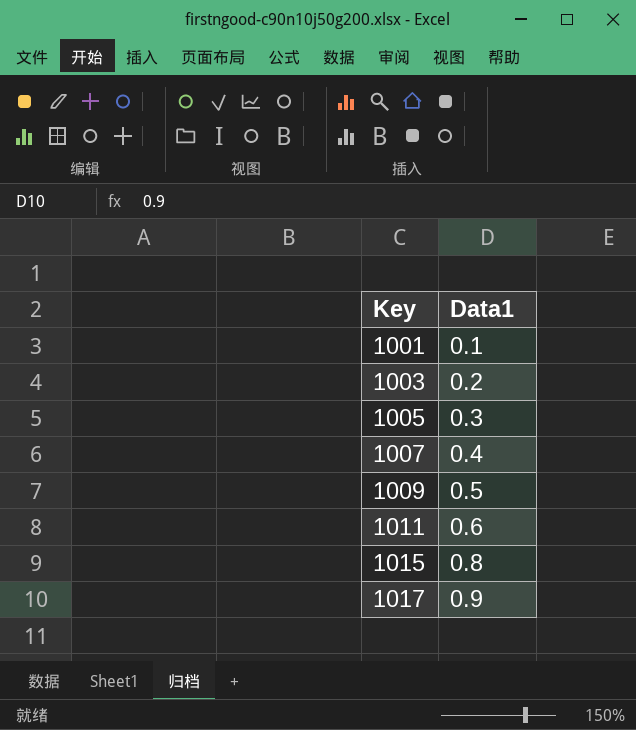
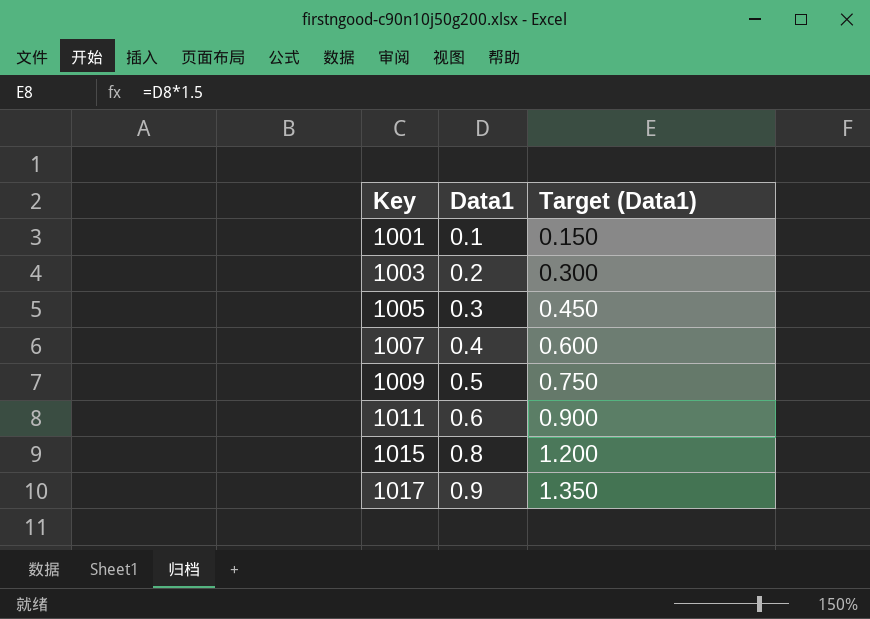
column Target (Data1) | formula: none -> [Data1] * 1.5

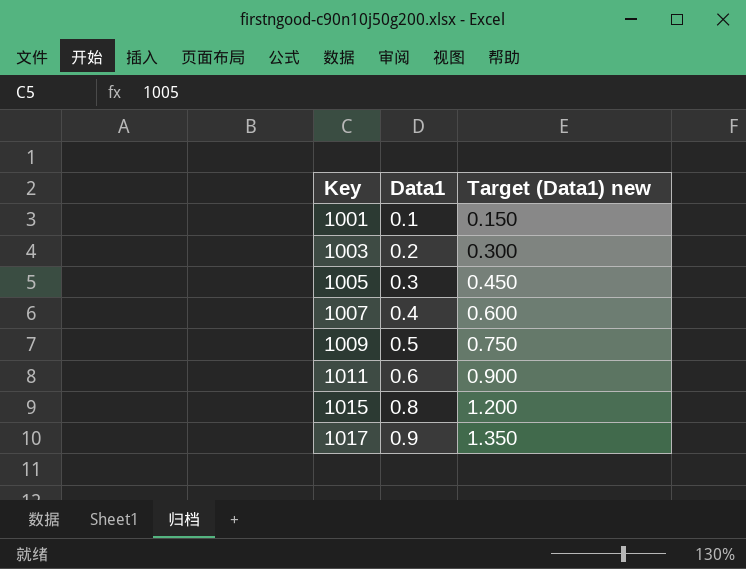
column name: Target (Data1) -> Target (Data1) new

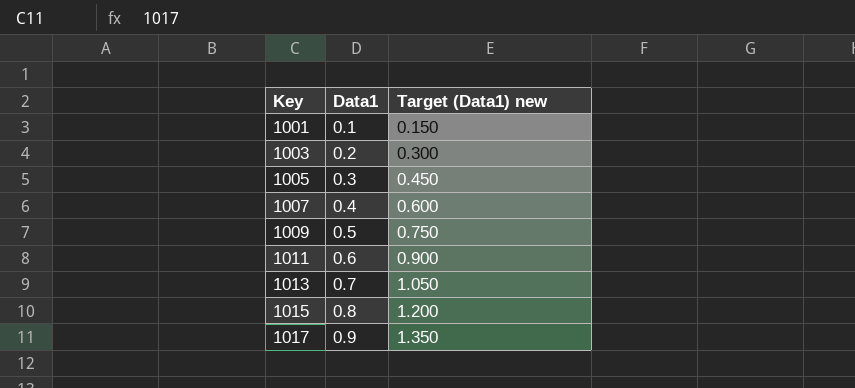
row 1013: none -> 0.7 | 1.050

